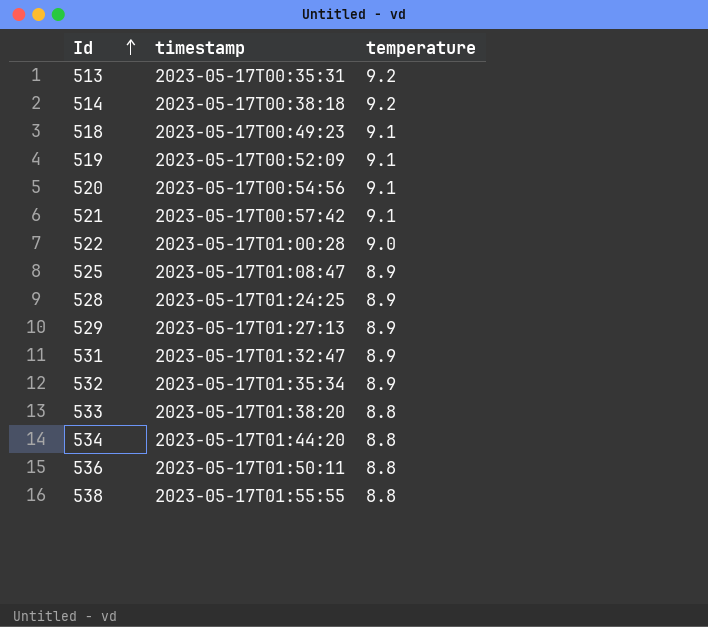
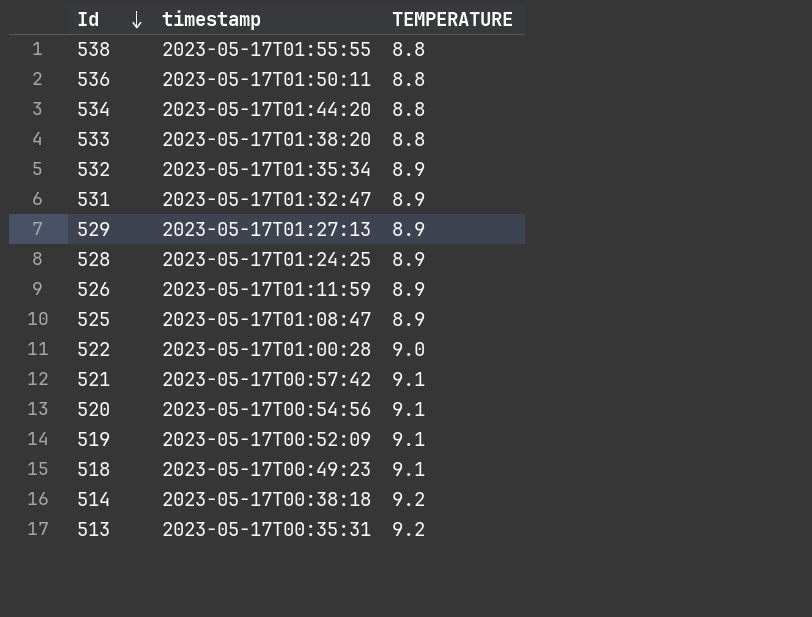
row order: Id ascending -> Id descending
column name: temperature -> TEMPERATURE
row 526: none -> 2023-05-17T01:11:59 | 8.9

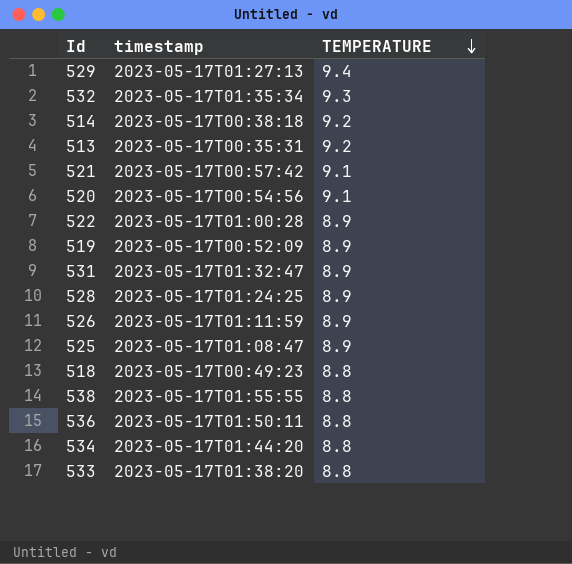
row order: Id descending -> TEMPERATURE descending
529 | TEMPERATURE: 8.9 -> 9.4
532 | TEMPERATURE: 8.9 -> 9.3
522 | TEMPERATURE: 9.0 -> 8.9
519 | TEMPERATURE: 9.1 -> 8.9
518 | TEMPERATURE: 9.1 -> 8.8

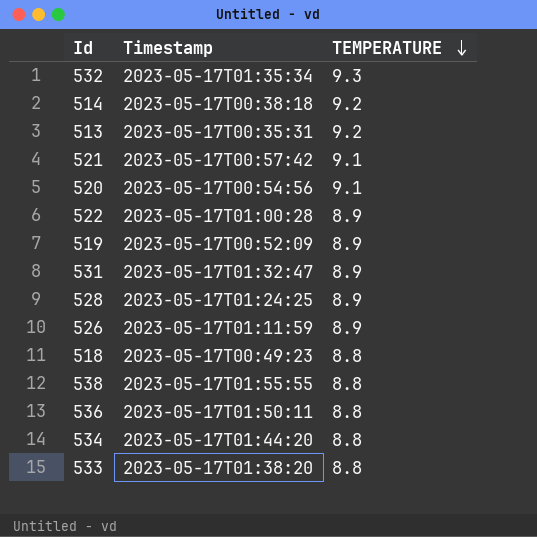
column name: timestamp -> Timestamp
row 529: 2023-05-17T01:27:13 | 9.4 -> none
row 525: 2023-05-17T01:08:47 | 8.9 -> none

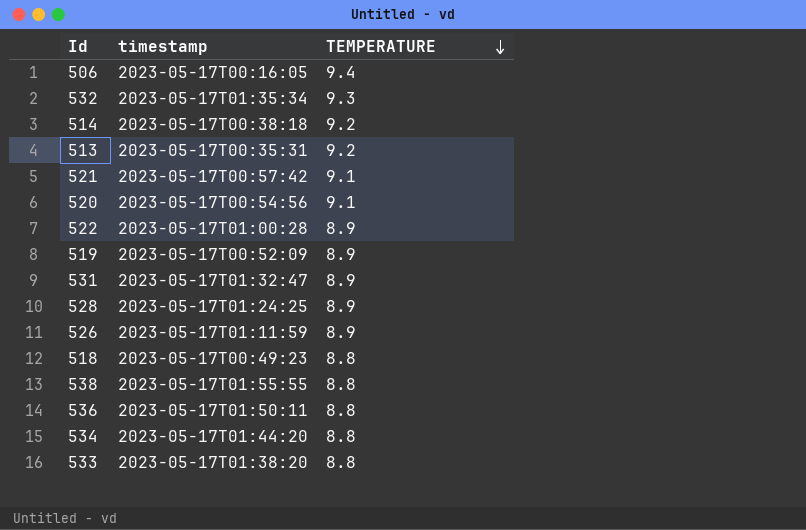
column name: Timestamp -> timestamp
row 506: none -> 2023-05-17T00:16:05 | 9.4

